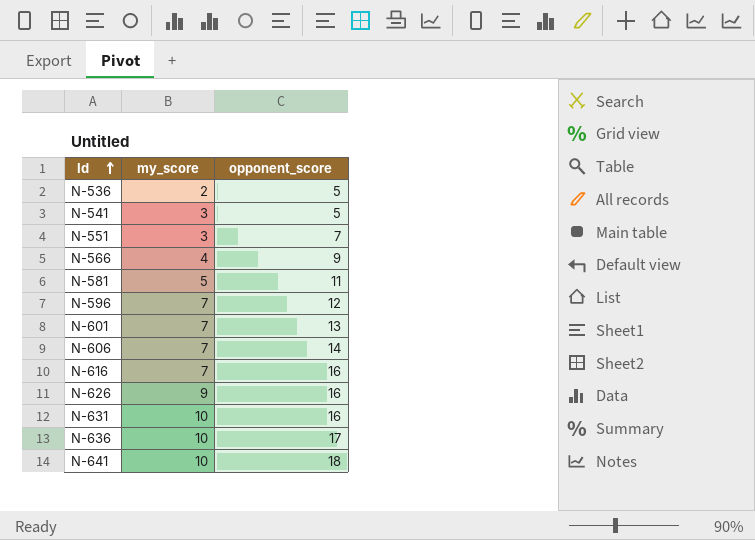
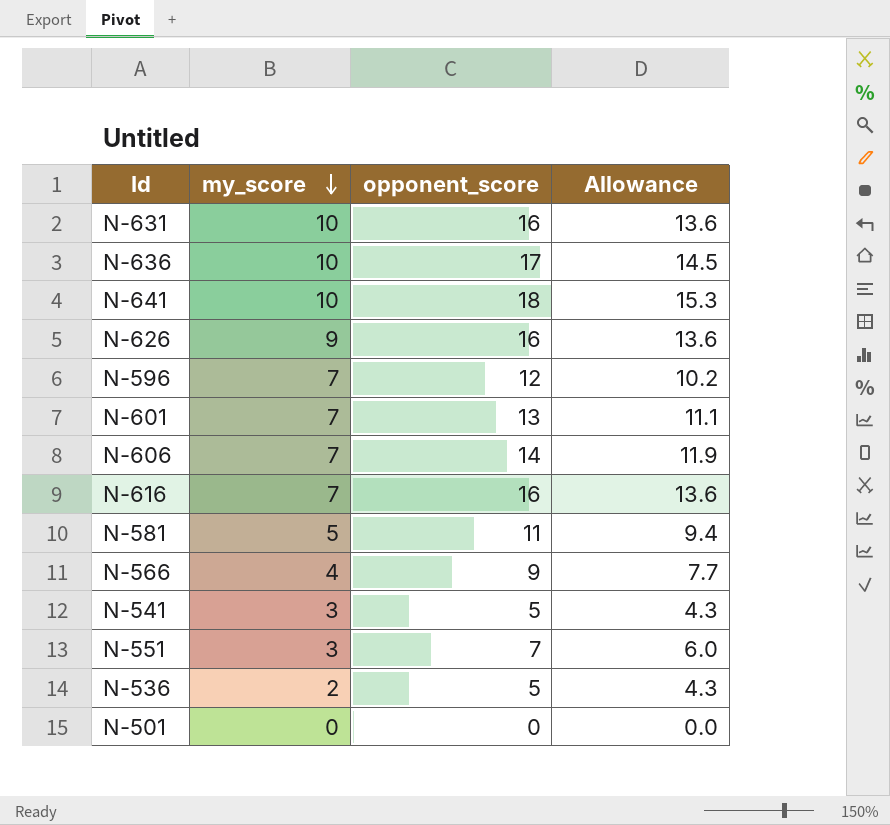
row order: Id ascending -> my_score descending
column Allowance | formula: none -> [opponent_score] * 0.85
row N-501: none -> 0 | 0 | 0.0

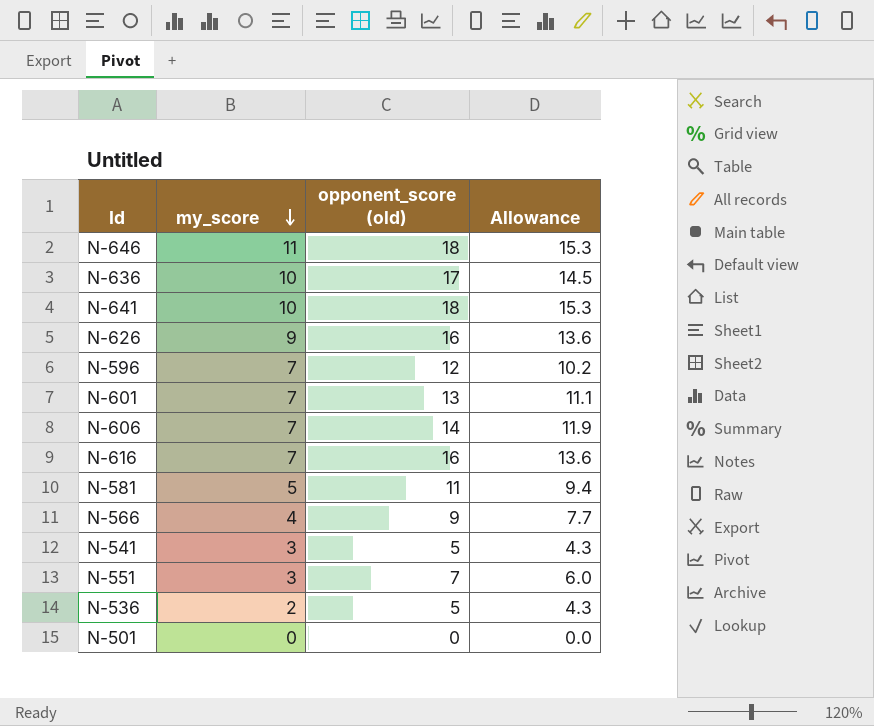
column name: opponent_score -> opponent_score (old)
row N-631: 10 | 16 | 13.6 -> none
row N-646: none -> 11 | 18 | 15.3

